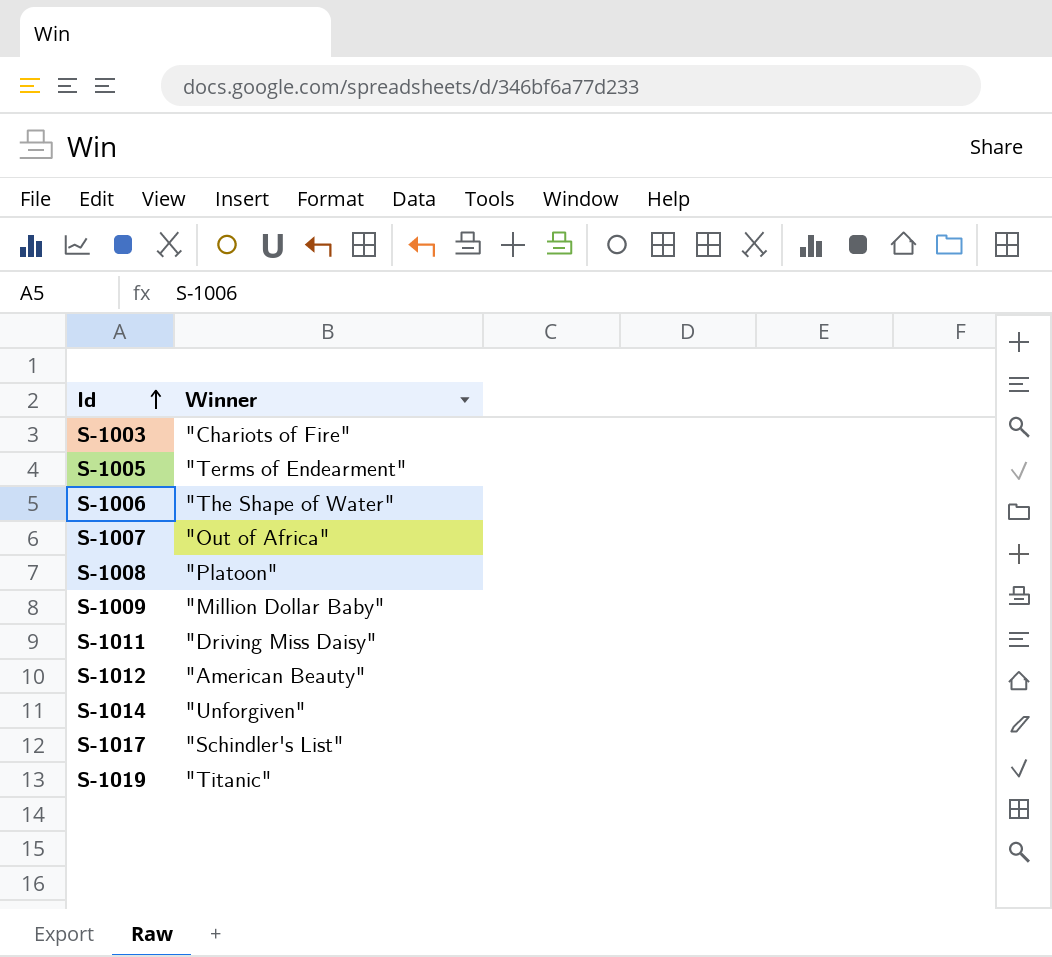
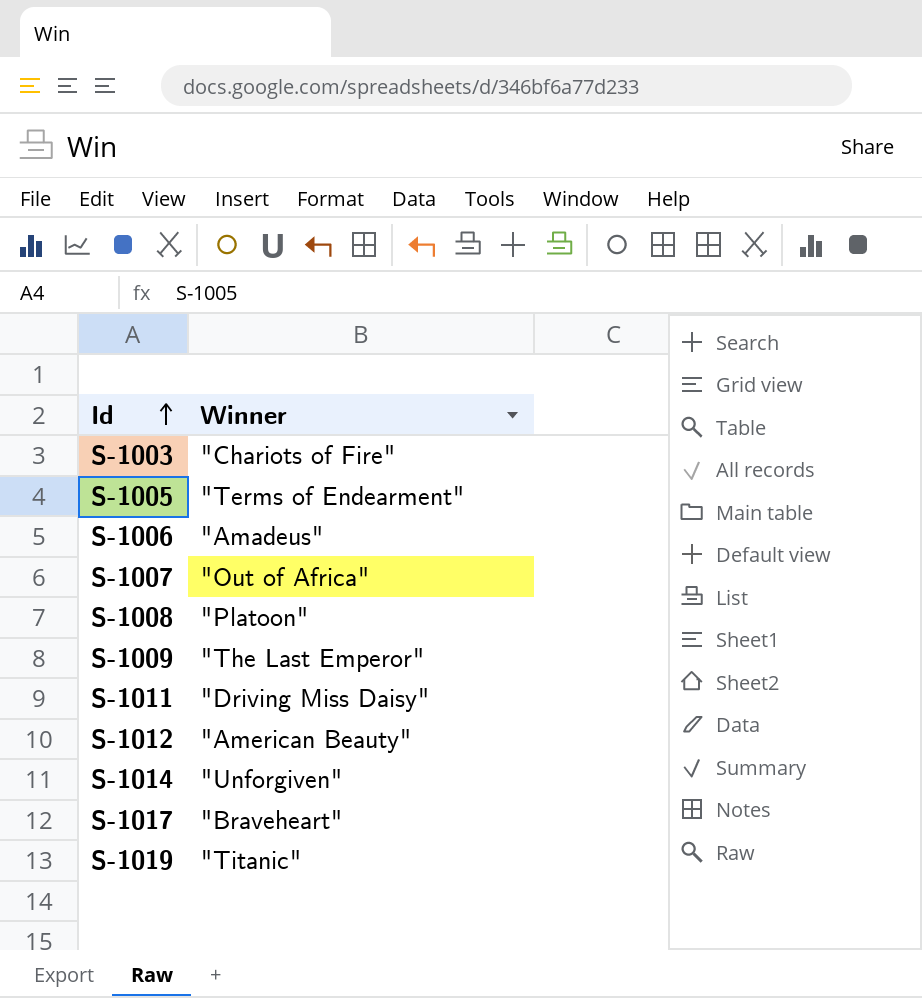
S-1006 | Winner: "The Shape of Water" -> "Amadeus"
S-1009 | Winner: "Million Dollar Baby" -> "The Last Emperor"
S-1017 | Winner: "Schindler's List" -> "Braveheart"

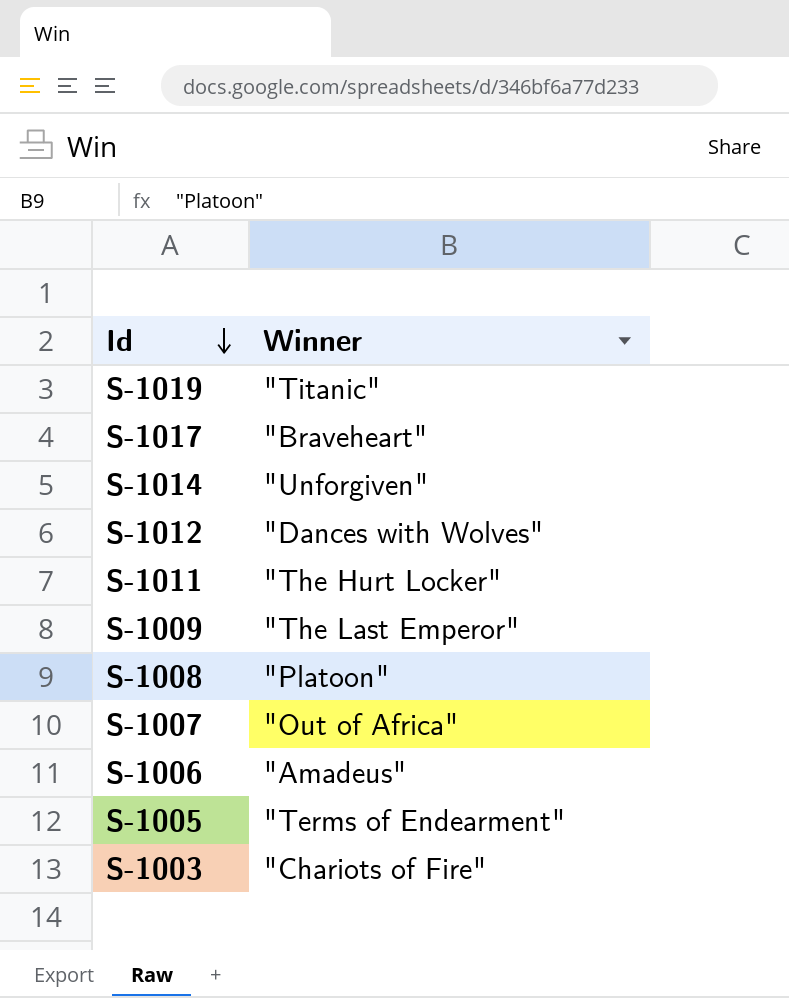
row order: Id ascending -> Id descending
S-1012 | Winner: "American Beauty" -> "Dances with Wolves"
S-1011 | Winner: "Driving Miss Daisy" -> "The Hurt Locker"

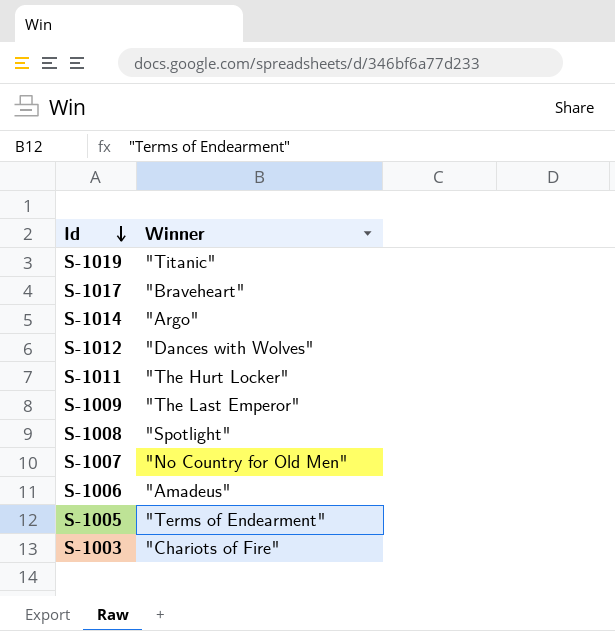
S-1014 | Winner: "Unforgiven" -> "Argo"
S-1008 | Winner: "Platoon" -> "Spotlight"
S-1007 | Winner: "Out of Africa" -> "No Country for Old Men"

